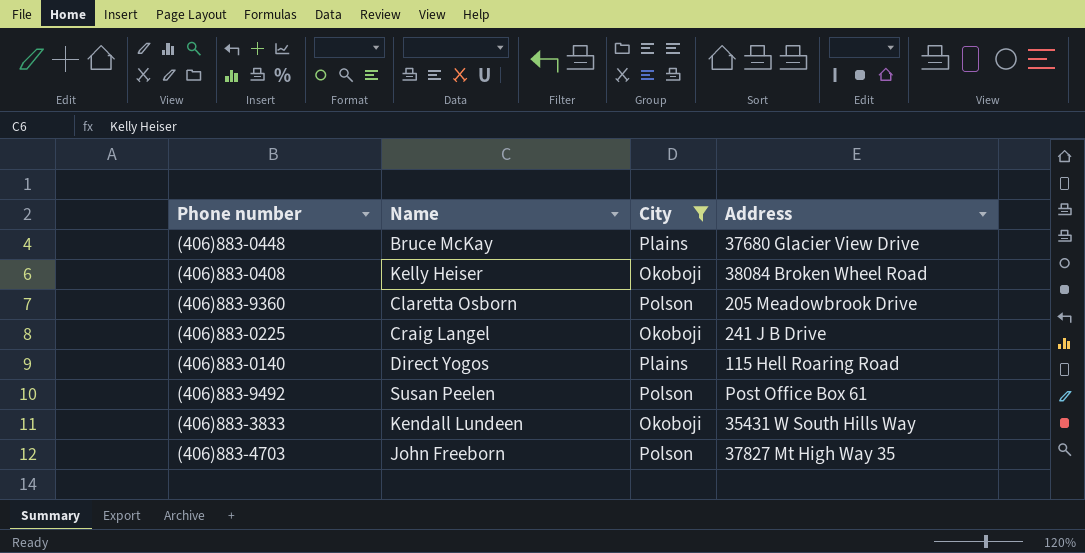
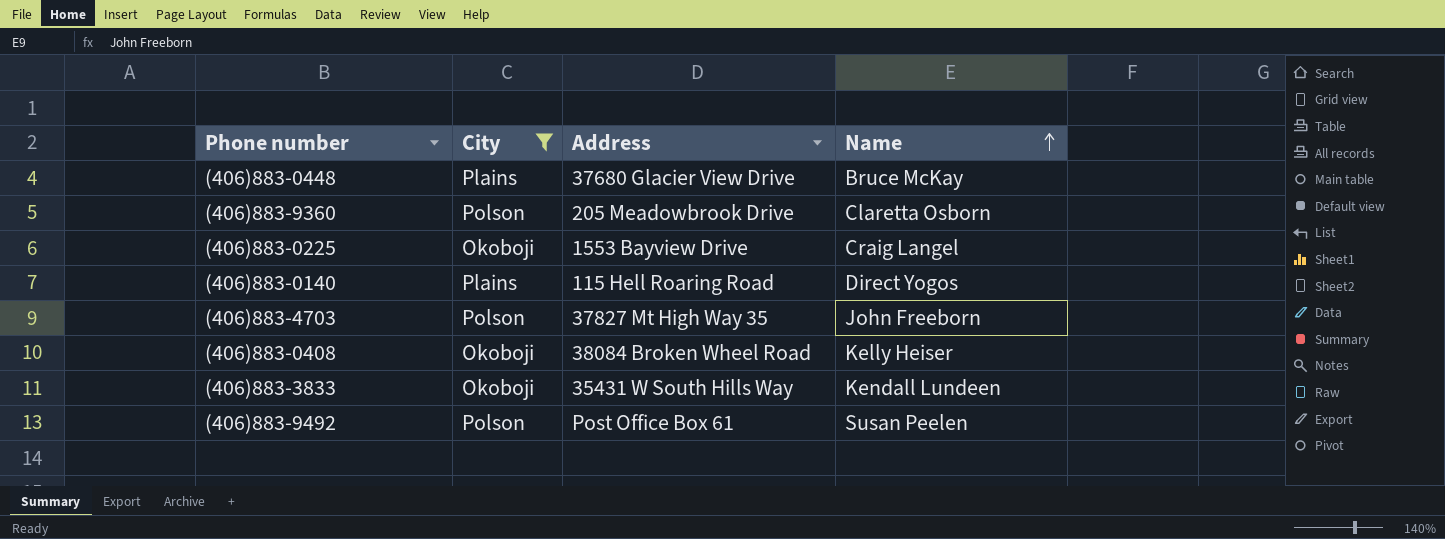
row order: none -> Name ascending
column Name | position: 2 -> 4
(406)883-0225 | Address: 241 J B Drive -> 1553 Bayview Drive

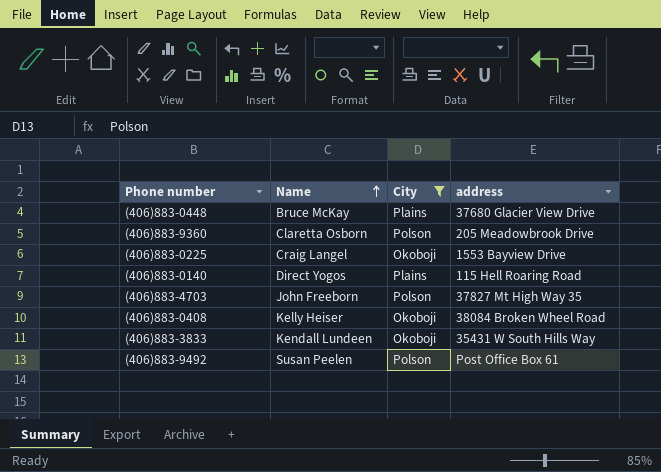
column Name | position: 4 -> 2
column name: Address -> address

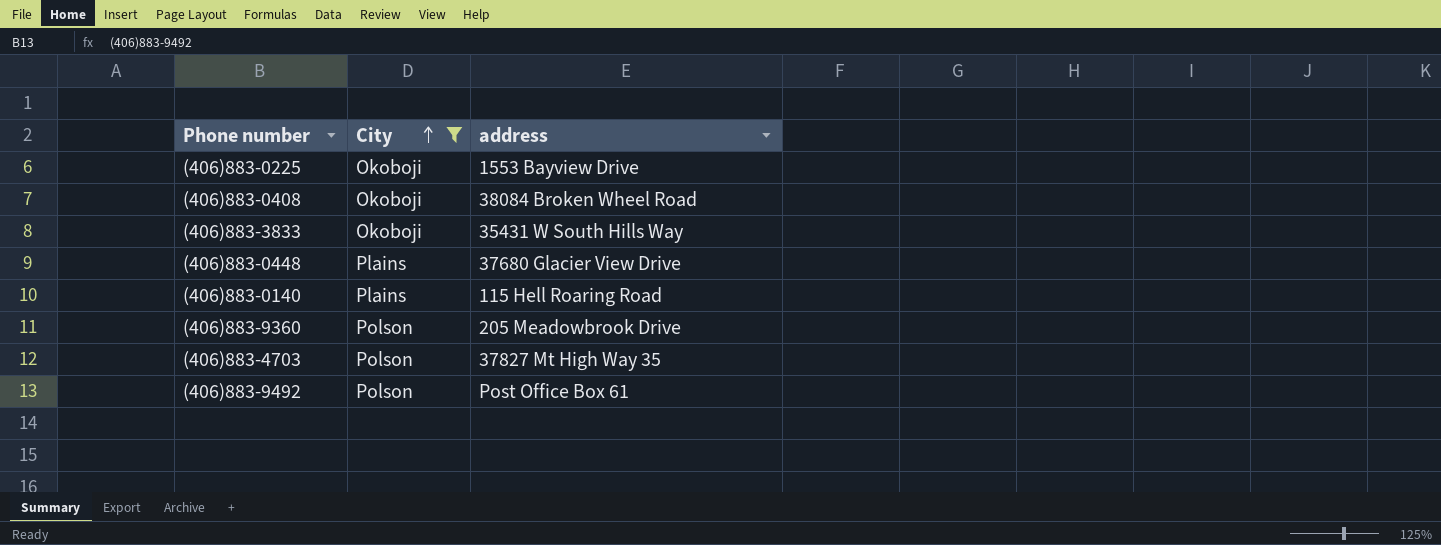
row order: Name ascending -> City ascending
column Name | position: 2 -> none

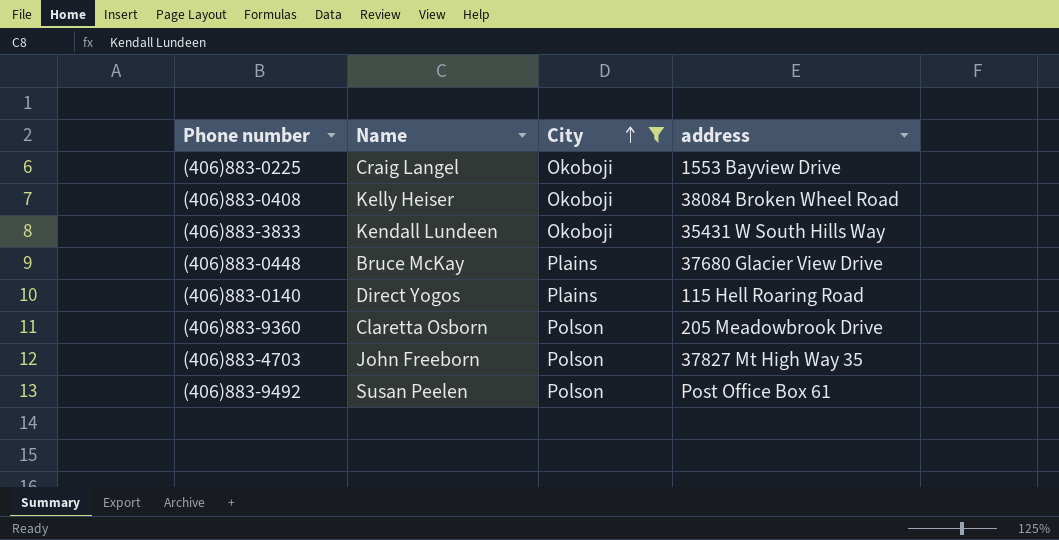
column Name | position: none -> 2

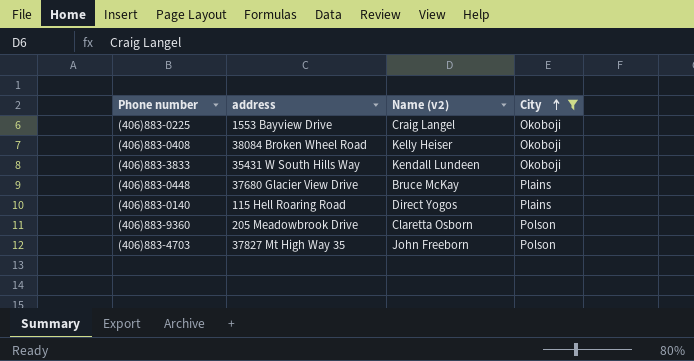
column address | position: 4 -> 2
column name: Name -> Name (v2)
row (406)883-9492: Susan Peelen | Polson | Post Office Box 61 -> none

